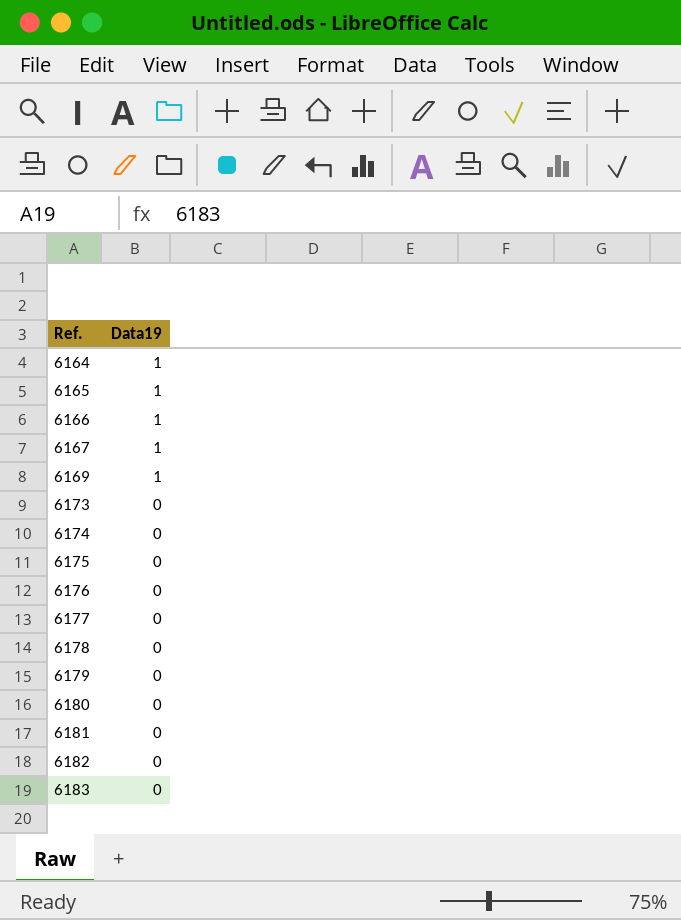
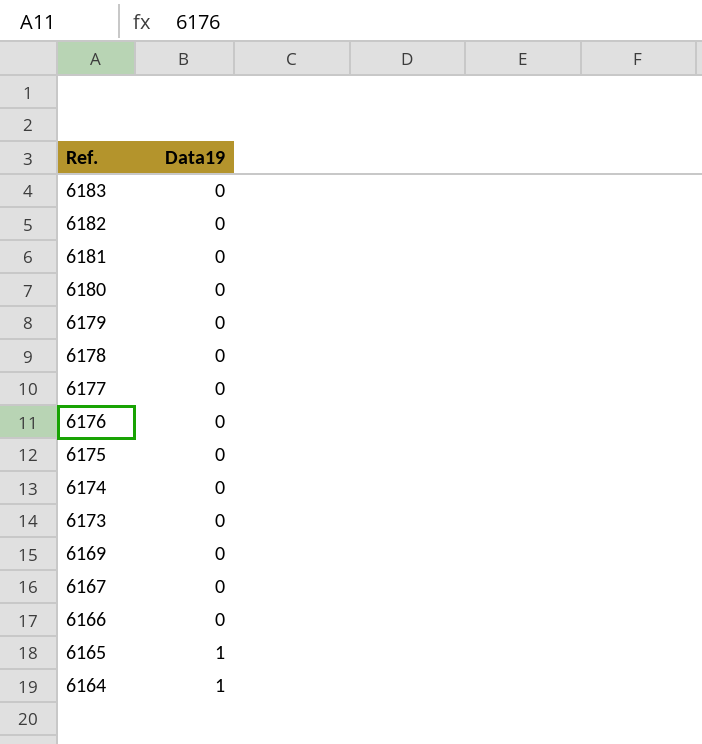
row order: Ref. ascending -> Ref. descending
6169 | Data19: 1 -> 0
6167 | Data19: 1 -> 0
6166 | Data19: 1 -> 0

